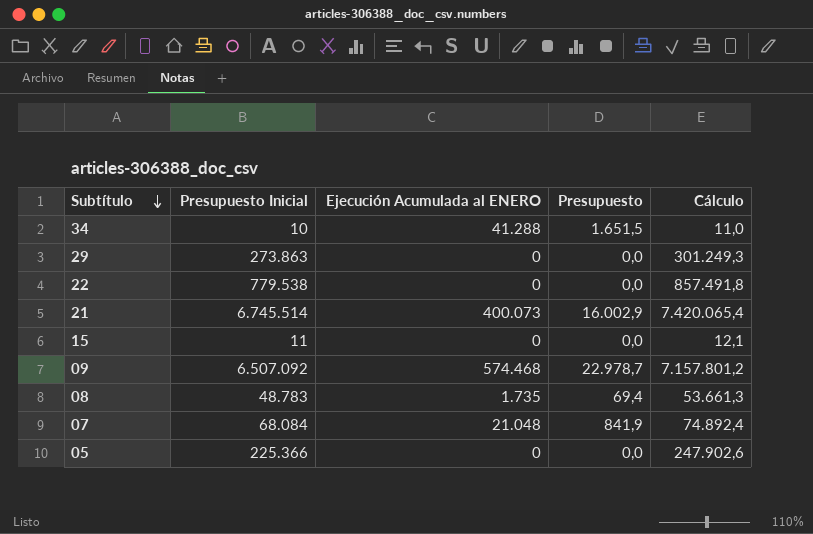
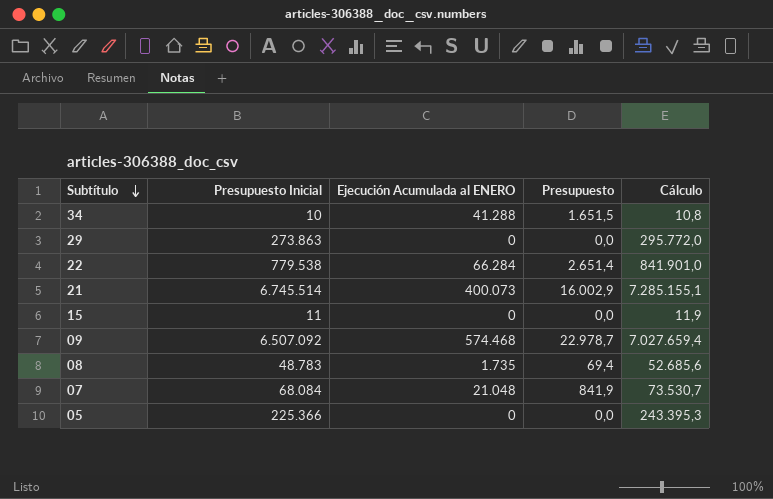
column Cálculo | formula: [Presupuesto Inicial] * 1,1 -> [Presupuesto Inicial] * 1,08
22 | Ejecución Acumulada al ENERO: 0 -> 66.284
22 | Presupuesto: 0,0 -> 2.651,4

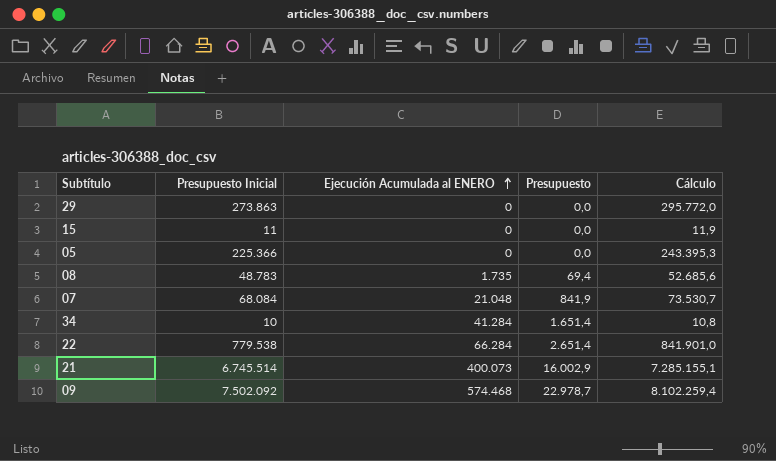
row order: Subtítulo descending -> Ejecución Acumulada al ENERO ascending
34 | Ejecución Acumulada al ENERO: 41.288 -> 41.284
34 | Presupuesto: 1.651,5 -> 1.651,4
09 | Presupuesto Inicial: 6.507.092 -> 7.502.092
09 | Cálculo: 7.027.659,4 -> 8.102.259,4

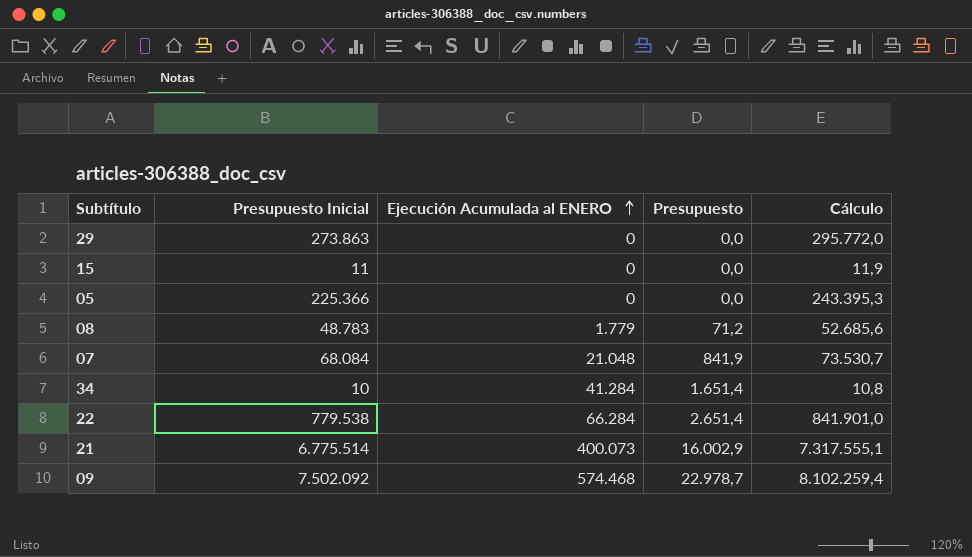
08 | Ejecución Acumulada al ENERO: 1.735 -> 1.779
08 | Presupuesto: 69,4 -> 71,2
21 | Presupuesto Inicial: 6.745.514 -> 6.775.514
21 | Cálculo: 7.285.155,1 -> 7.317.555,1

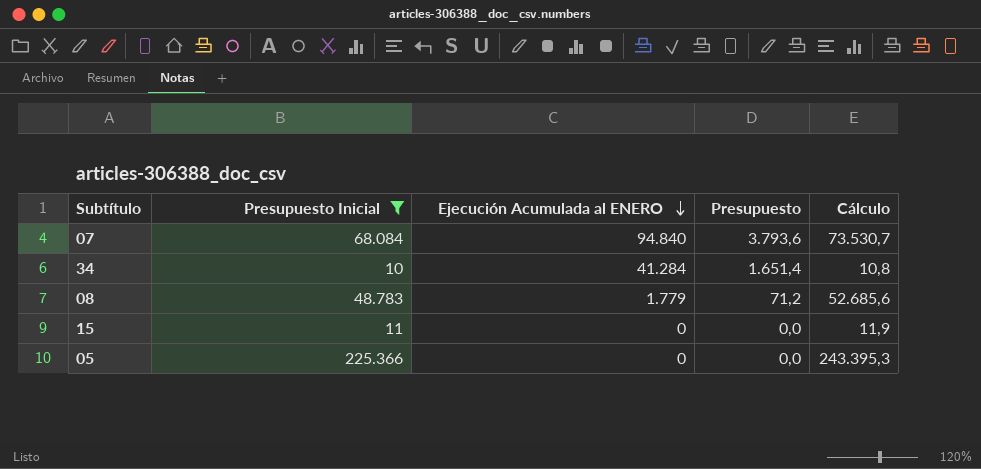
filter: none -> Presupuesto Inicial <= 225.366
row order: Ejecución Acumulada al ENERO ascending -> Ejecución Acumulada al ENERO descending
07 | Ejecución Acumulada al ENERO: 21.048 -> 94.840
07 | Presupuesto: 841,9 -> 3.793,6

